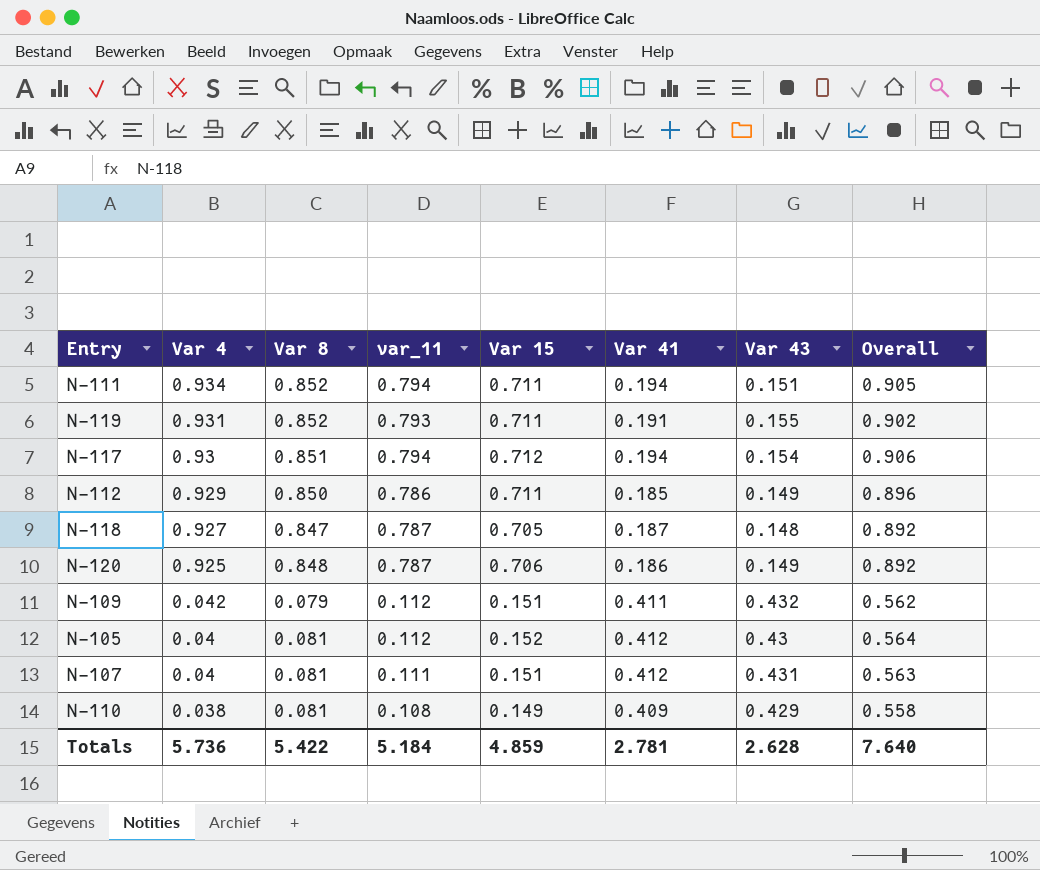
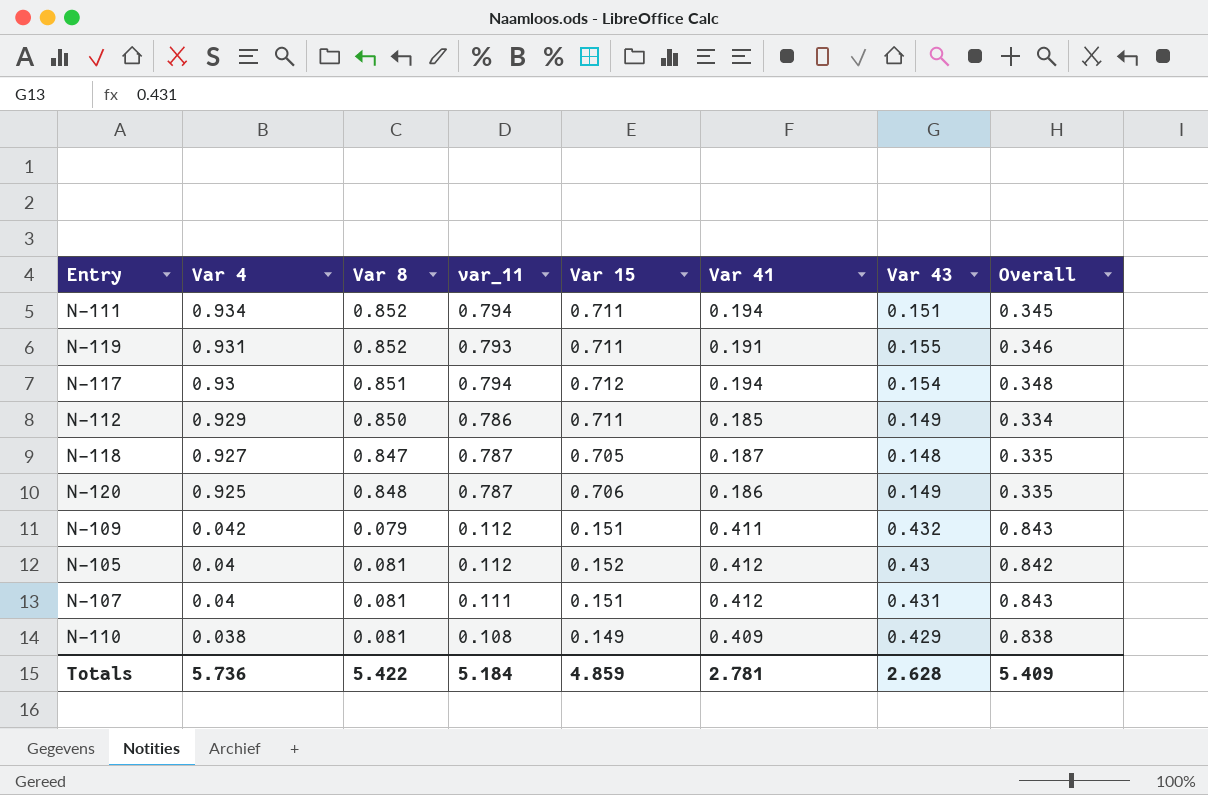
column Overall | formula: [Var 15] + [Var 41] -> [Var 41] + [Var 43]
Totals | Overall: 7.640 -> 5.409

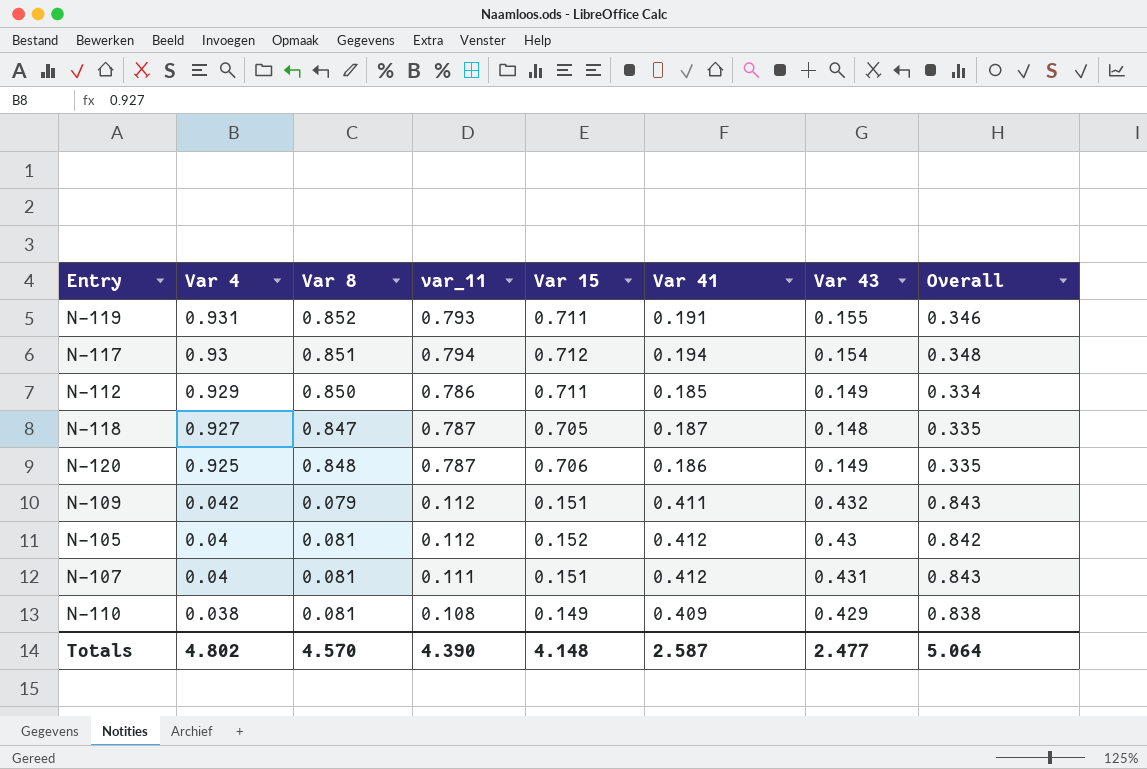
row N-111: 0.934 | 0.852 | 0.794 | 0.711 | 0.194 | 0.151 | 0.345 -> none
Totals | Var 4: 5.736 -> 4.802
Totals | Var 8: 5.422 -> 4.570
Totals | var_11: 5.184 -> 4.390
Totals | Var 15: 4.859 -> 4.148
Totals | Var 41: 2.781 -> 2.587
Totals | Var 43: 2.628 -> 2.477
Totals | Overall: 5.409 -> 5.064

